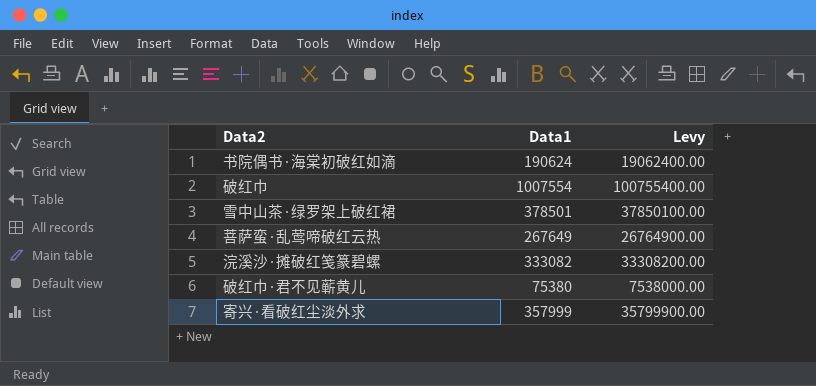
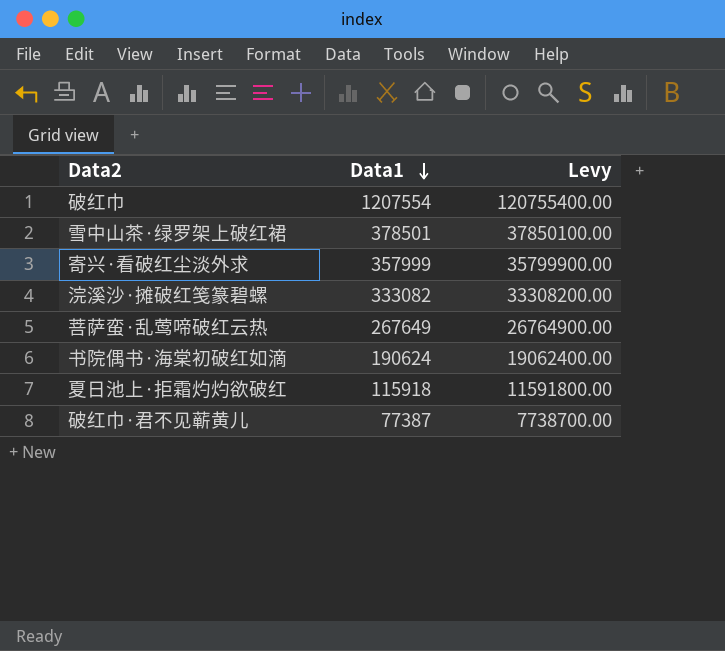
row order: none -> Data1 descending
破红巾 | Data1: 1007554 -> 1207554
破红巾 | Levy: 100755400.00 -> 120755400.00
row 夏日池上·拒霜灼灼欲破红: none -> 115918 | 11591800.00
破红巾·君不见蕲黄儿 | Data1: 75380 -> 77387
破红巾·君不见蕲黄儿 | Levy: 7538000.00 -> 7738700.00

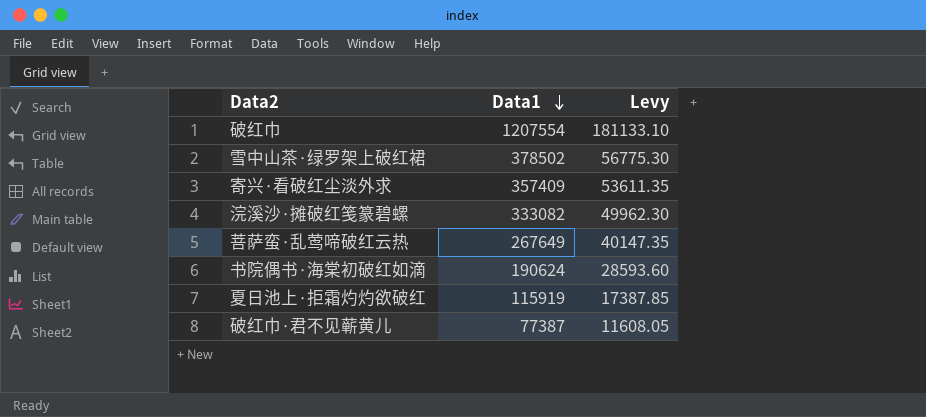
column Levy | formula: [Data1] * 100 -> [Data1] * 0.15
雪中山茶·绿罗架上破红裙 | Data1: 378501 -> 378502
寄兴·看破红尘淡外求 | Data1: 357999 -> 357409
夏日池上·拒霜灼灼欲破红 | Data1: 115918 -> 115919

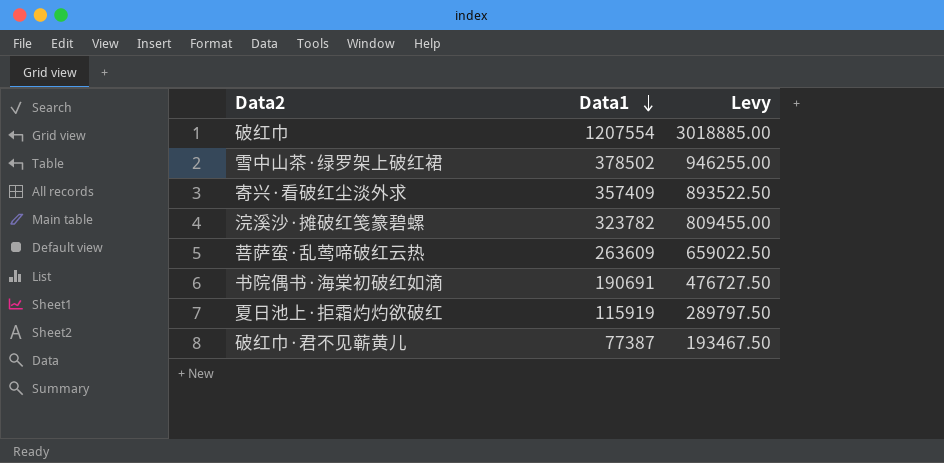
column Levy | formula: [Data1] * 0.15 -> [Data1] * 2.5
浣溪沙·摊破红笺篆碧螺 | Data1: 333082 -> 323782
菩萨蛮·乱莺啼破红云热 | Data1: 267649 -> 263609
书院偶书·海棠初破红如滴 | Data1: 190624 -> 190691

